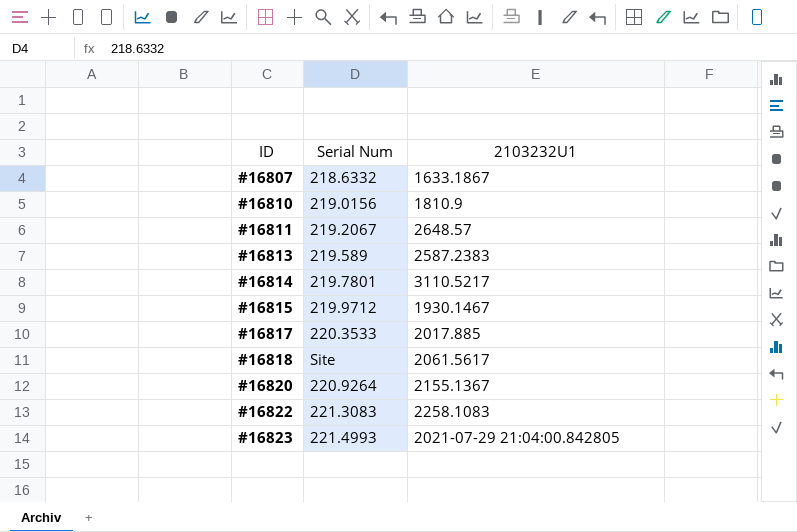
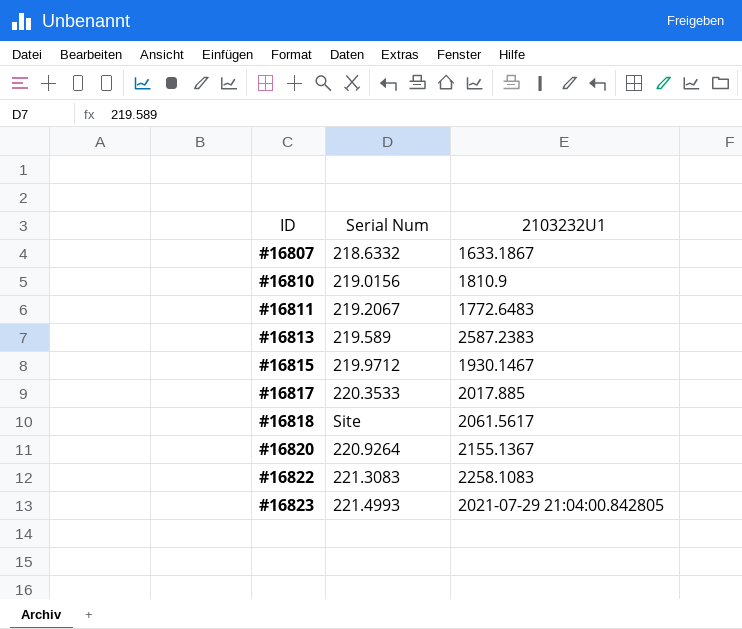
row #16814: 219.7801 | 3110.5217 -> none
#16811 | 2103232U1: 2648.57 -> 1772.6483

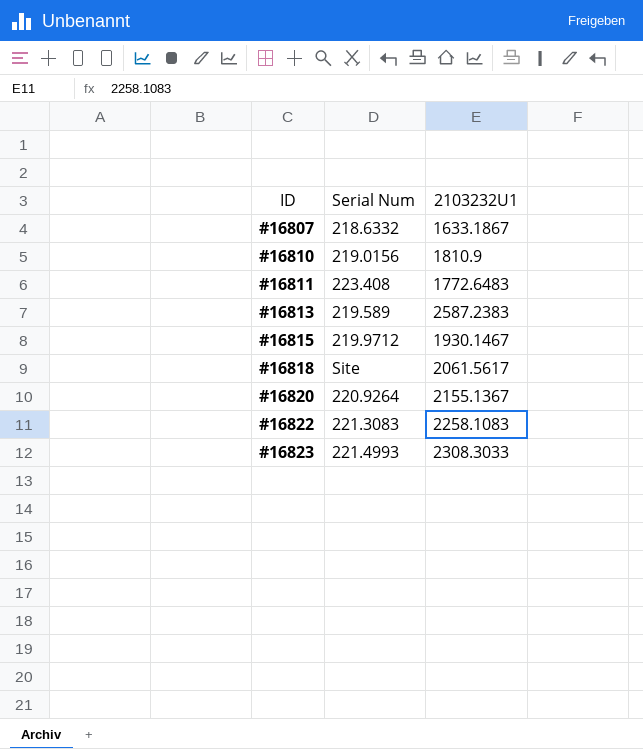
row #16817: 220.3533 | 2017.885 -> none
#16811 | Serial Num: 219.2067 -> 223.408
#16823 | 2103232U1: 2021-07-29 21:04:00.842805 -> 2308.3033

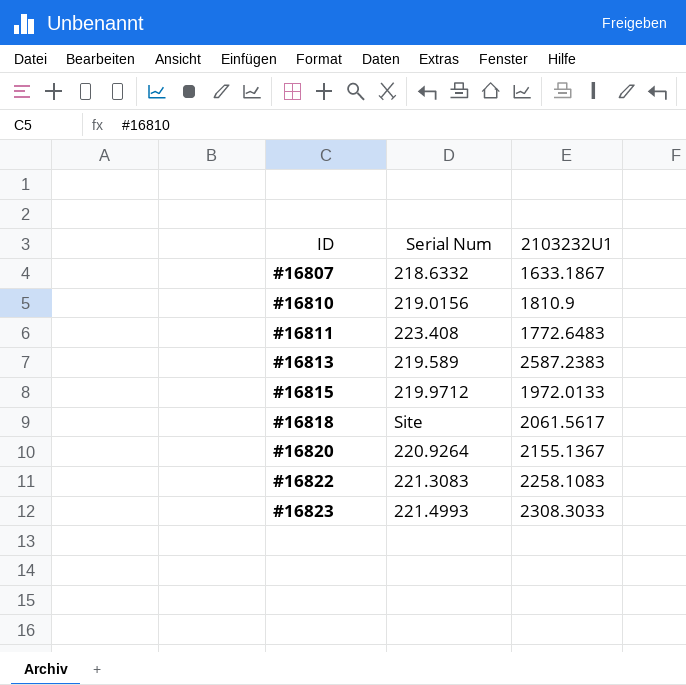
#16815 | 2103232U1: 1930.1467 -> 1972.0133

